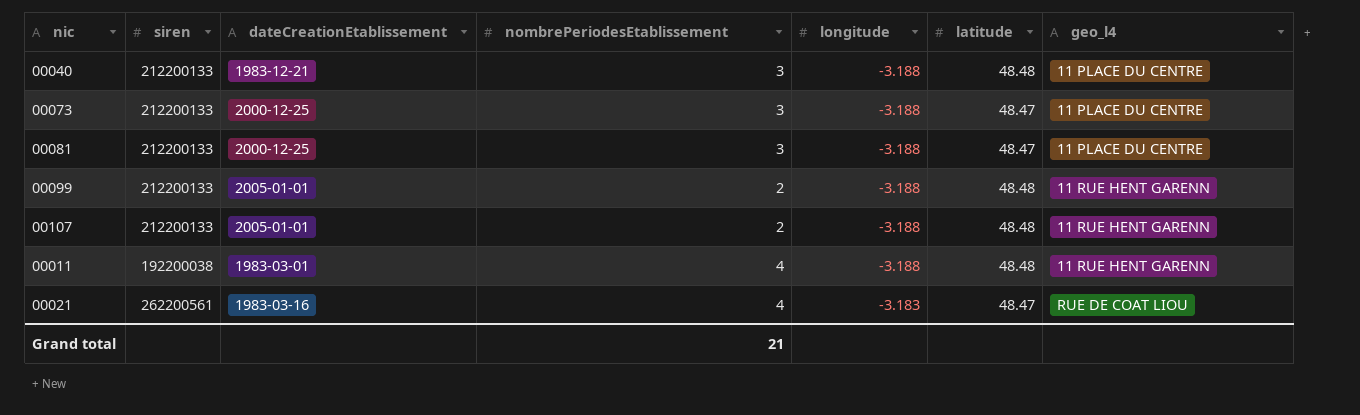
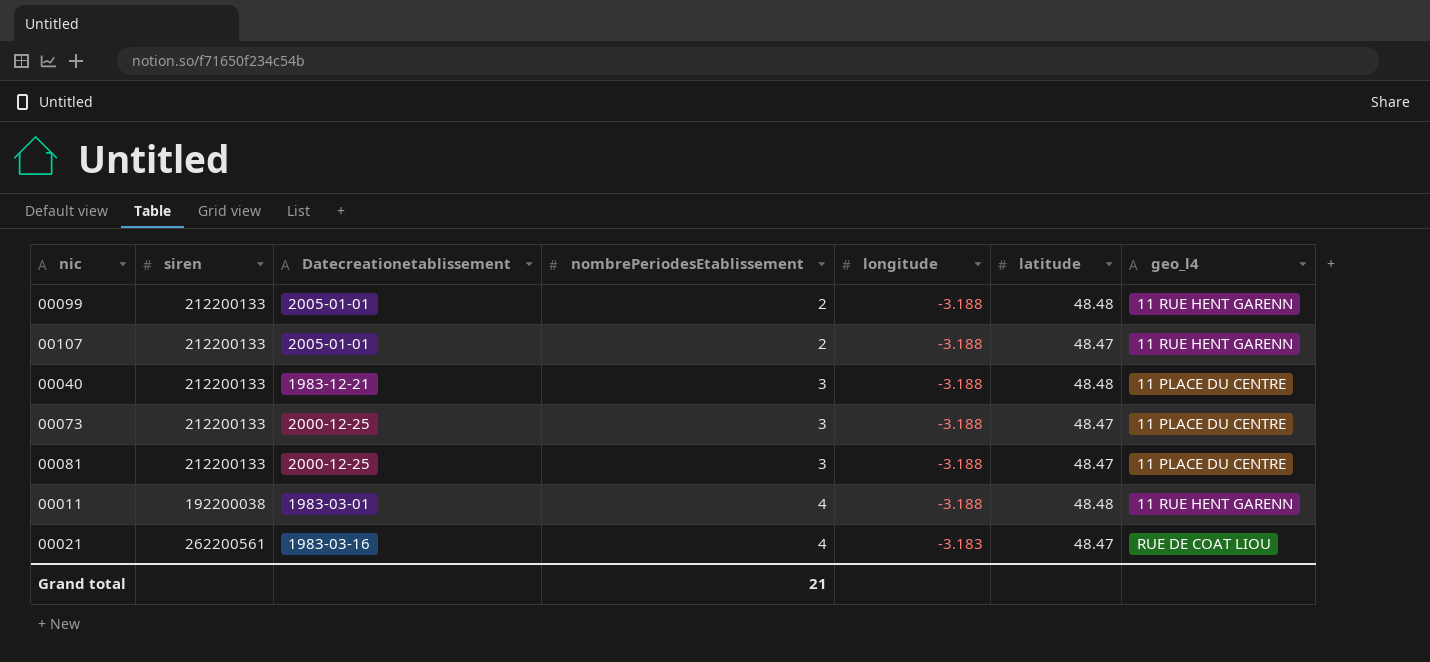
row order: longitude ascending -> nombrePeriodesEtablissement ascending
column name: dateCreationEtablissement -> Datecreationetablissement
00107 | latitude: 48.48 -> 48.47

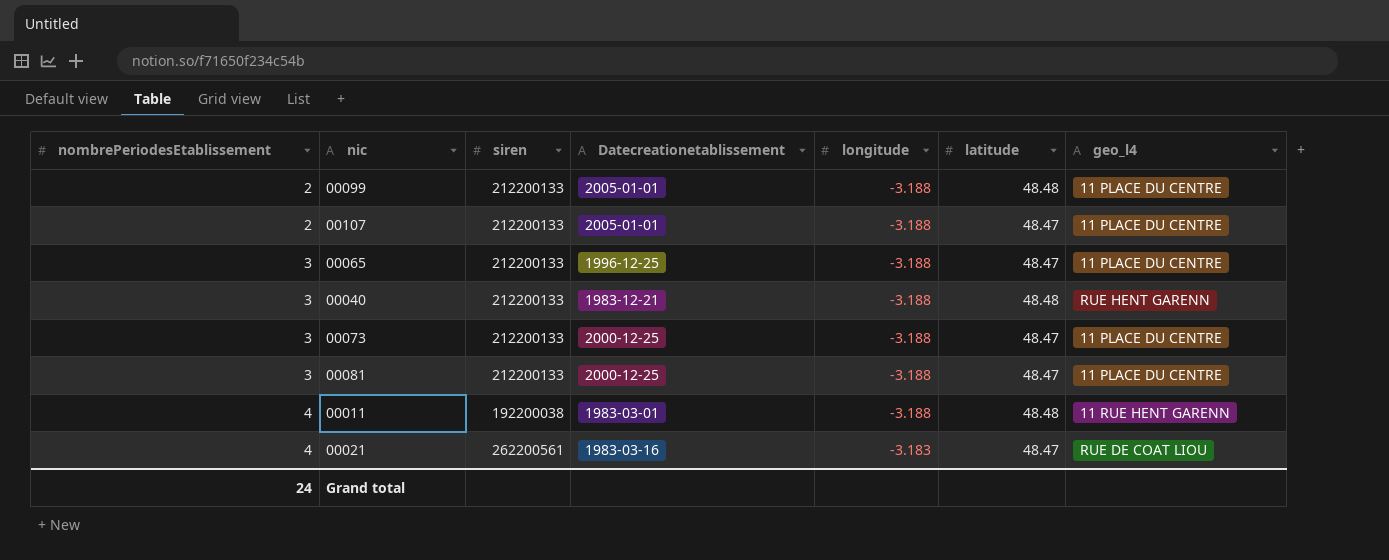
column nombrePeriodesEtablissement | position: 4 -> 1
00099 | geo_l4: 11 RUE HENT GARENN -> 11 PLACE DU CENTRE
00107 | geo_l4: 11 RUE HENT GARENN -> 11 PLACE DU CENTRE
row 00065: none -> 3 | 212200133 | 1996-12-25 | -3.188 | 48.47 | 11 PLACE DU CENTRE
00040 | geo_l4: 11 PLACE DU CENTRE -> RUE HENT GARENN
Grand total | nombrePeriodesEtablissement: 21 -> 24

